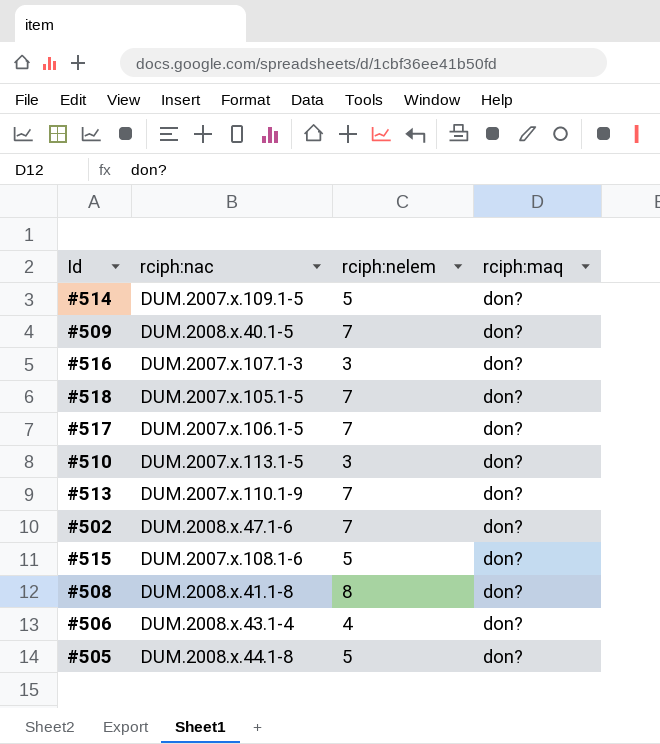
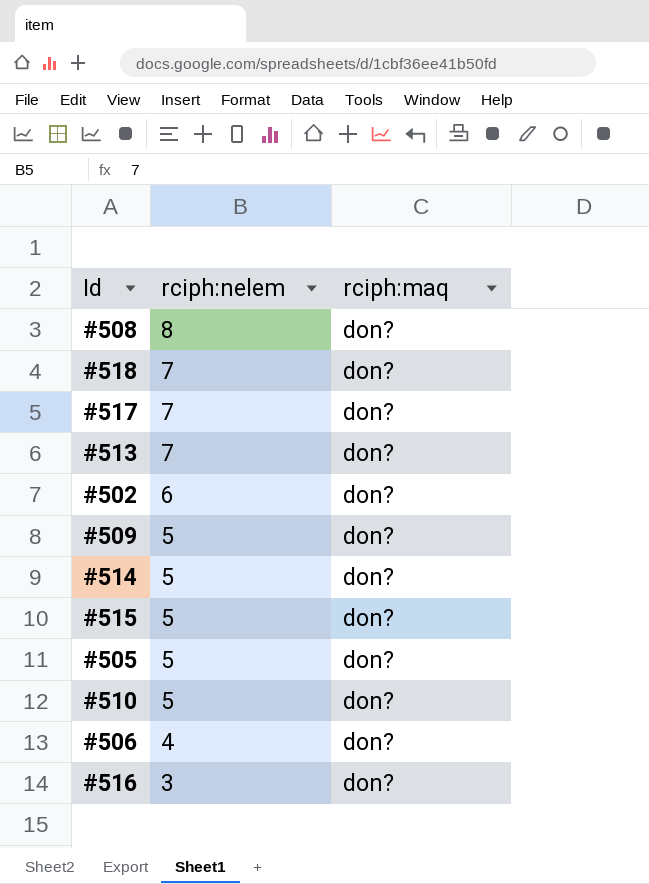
row order: none -> rciph:nelem descending
column rciph:nac | position: 2 -> none
#502 | rciph:nelem: 7 -> 6
#509 | rciph:nelem: 7 -> 5
#510 | rciph:nelem: 3 -> 5

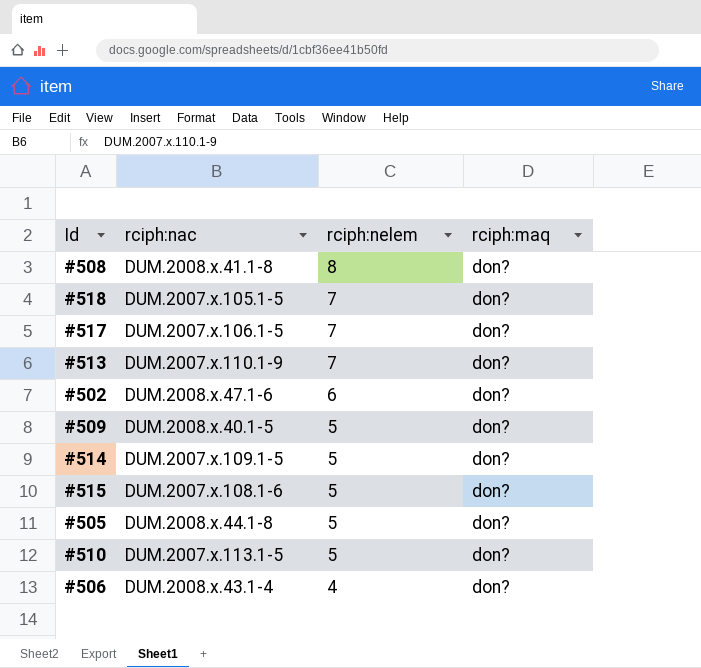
column rciph:nac | position: none -> 2
row #516: 3 | don? -> none

